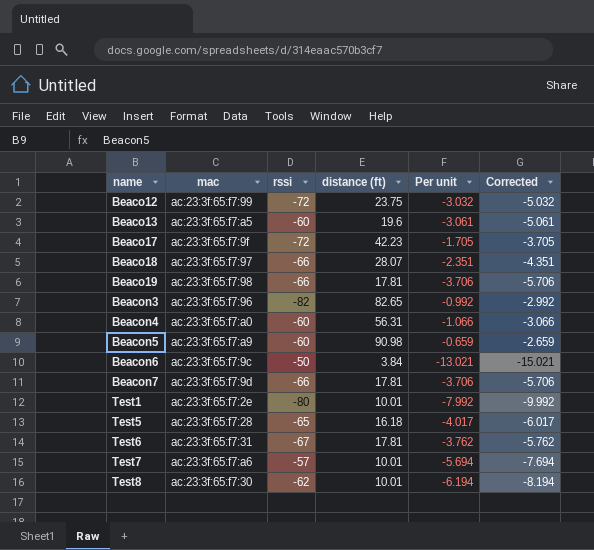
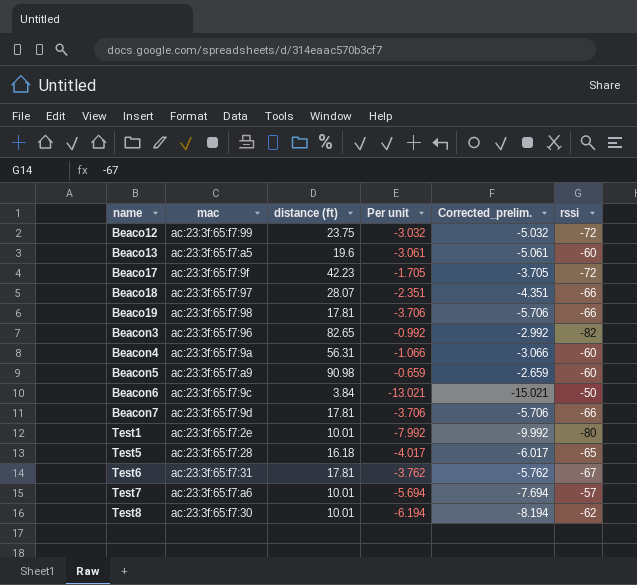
column name: Corrected -> Corrected_prelim.
column rssi | position: 3 -> 6
Beacon4 | mac: ac:23:3f:65:f7:a0 -> ac:23:3f:65:f7:9a

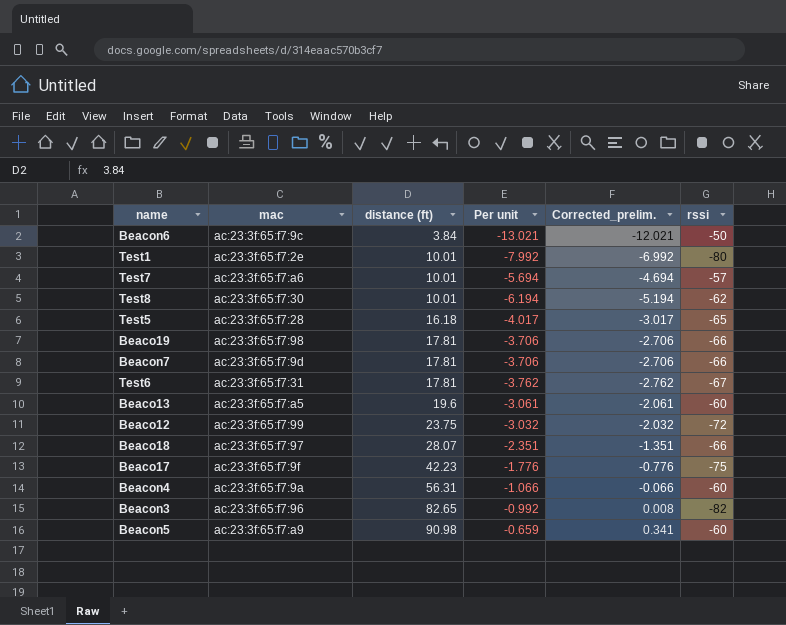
row order: name ascending -> distance (ft) ascending
column Corrected_prelim. | formula: [Per unit] - 2 -> [Per unit] + 1
Beaco17 | Per unit: -1.705 -> -1.776
Beaco17 | rssi: -72 -> -75

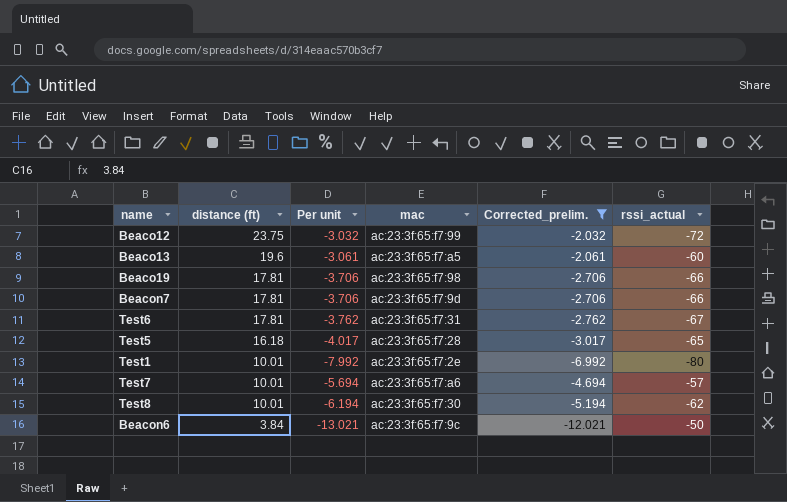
filter: none -> Corrected_prelim. <= -2.032
row order: distance (ft) ascending -> distance (ft) descending
column mac | position: 2 -> 4
column name: rssi -> rssi_actual

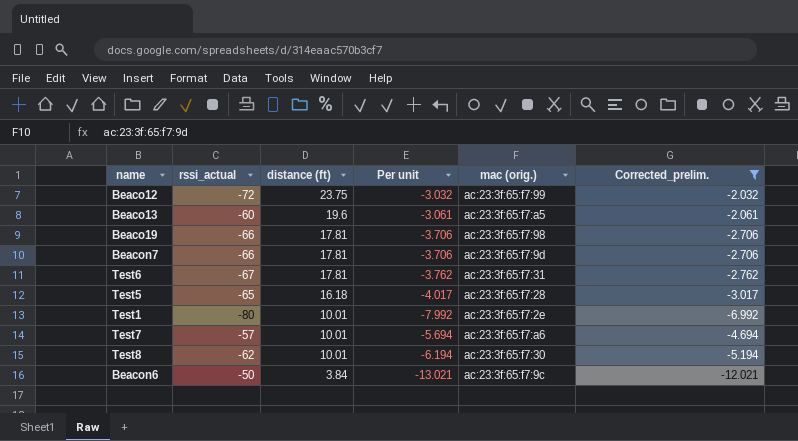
column rssi_actual | position: 6 -> 2
column name: mac -> mac (orig.)

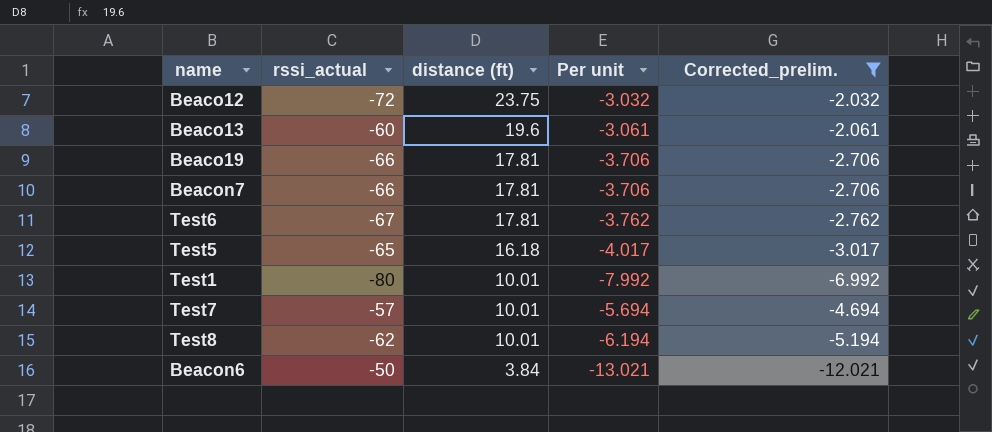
column mac (orig.) | position: 5 -> none

